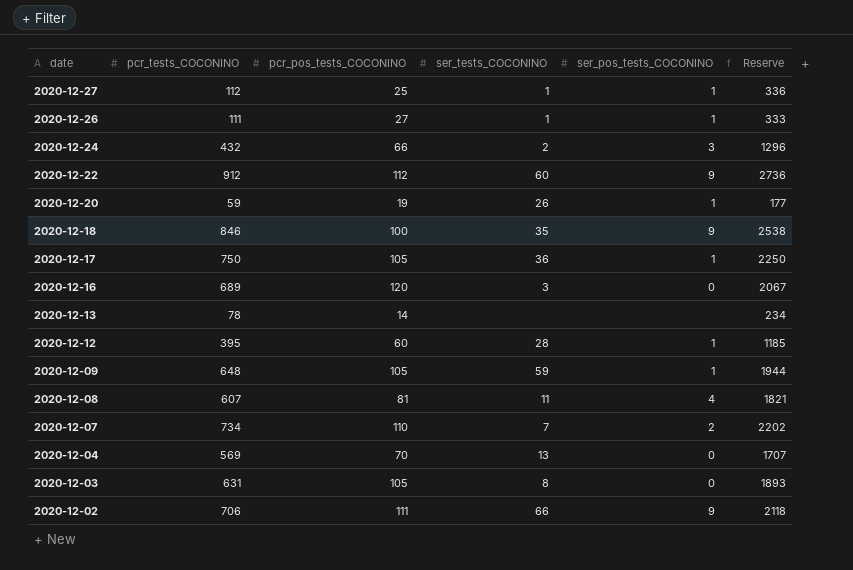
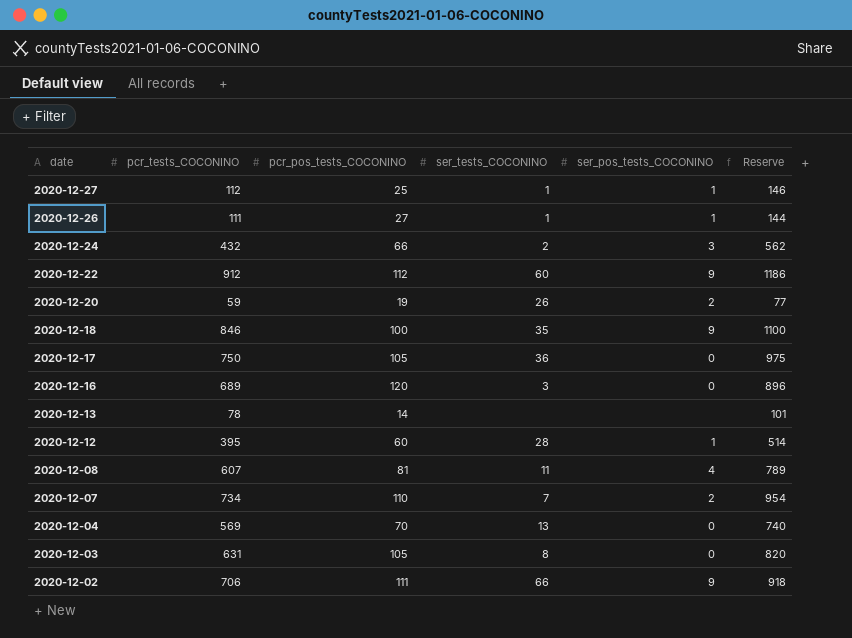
column Reserve | formula: [pcr_tests_COCONINO] * 3 -> [pcr_tests_COCONINO] * 1.3
row 2020-12-09: 648 | 105 | 59 | 1 | 1944 -> none
2020-12-20 | ser_pos_tests_COCONINO: 1 -> 2
2020-12-17 | ser_pos_tests_COCONINO: 1 -> 0

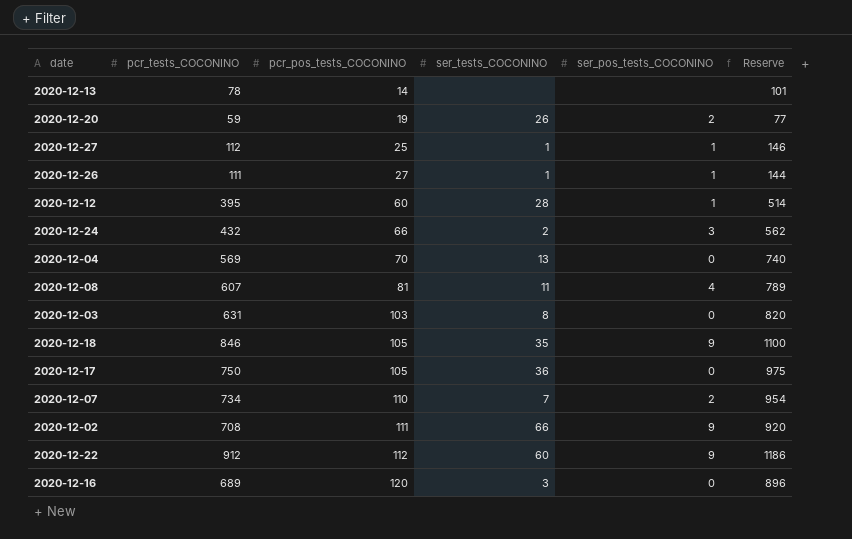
row order: date descending -> pcr_pos_tests_COCONINO ascending
2020-12-03 | pcr_pos_tests_COCONINO: 105 -> 103
2020-12-18 | pcr_pos_tests_COCONINO: 100 -> 105
2020-12-02 | pcr_tests_COCONINO: 706 -> 708
2020-12-02 | Reserve: 918 -> 920

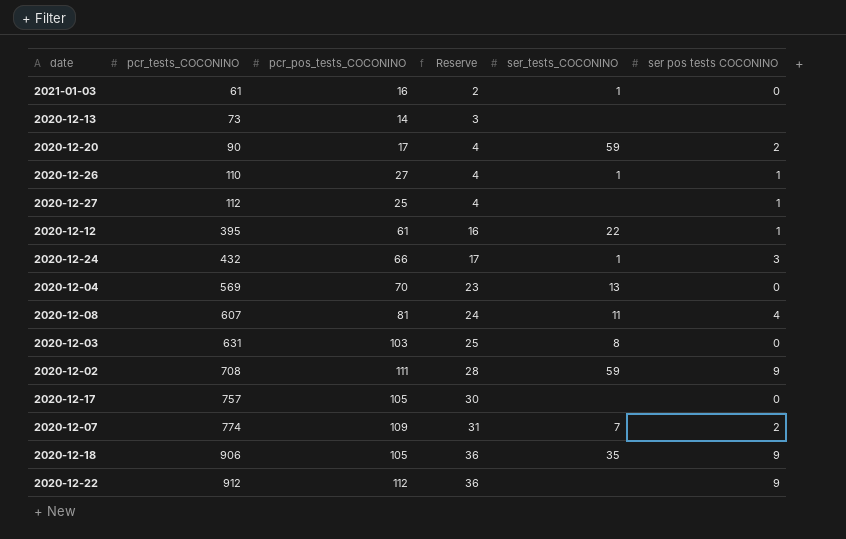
row order: pcr_pos_tests_COCONINO ascending -> pcr_tests_COCONINO ascending
column Reserve | formula: [pcr_tests_COCONINO] * 1.3 -> [pcr_tests_COCONINO] * 0.04
column Reserve | position: 6 -> 4
column name: ser_pos_tests_COCONINO -> ser pos tests COCONINO
row 2020-12-16: 689 | 120 | 3 | 0 | 896 -> none
row 2021-01-03: none -> 61 | 16 | 2 | 1 | 0
2020-12-13 | pcr_tests_COCONINO: 78 -> 73
2020-12-20 | pcr_tests_COCONINO: 59 -> 90
2020-12-20 | pcr_pos_tests_COCONINO: 19 -> 17
2020-12-20 | ser_tests_COCONINO: 26 -> 59
2020-12-26 | pcr_tests_COCONINO: 111 -> 110
2020-12-27 | ser_tests_COCONINO: 1 -> none
2020-12-12 | pcr_pos_tests_COCONINO: 60 -> 61
2020-12-12 | ser_tests_COCONINO: 28 -> 22
2020-12-24 | ser_tests_COCONINO: 2 -> 1
2020-12-02 | ser_tests_COCONINO: 66 -> 59
2020-12-17 | pcr_tests_COCONINO: 750 -> 757
2020-12-17 | ser_tests_COCONINO: 36 -> none
2020-12-07 | pcr_tests_COCONINO: 734 -> 774
2020-12-07 | pcr_pos_tests_COCONINO: 110 -> 109
2020-12-18 | pcr_tests_COCONINO: 846 -> 906
2020-12-22 | ser_tests_COCONINO: 60 -> none

